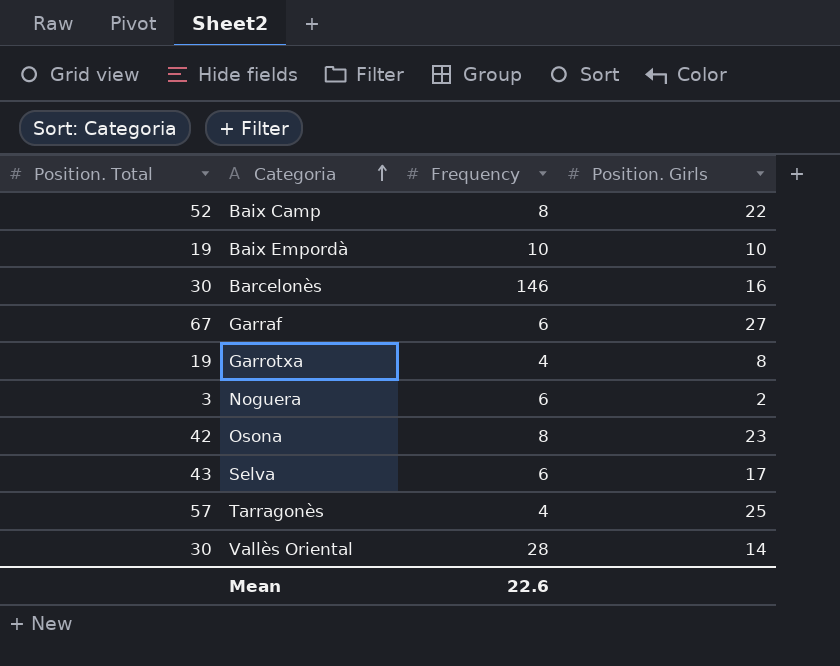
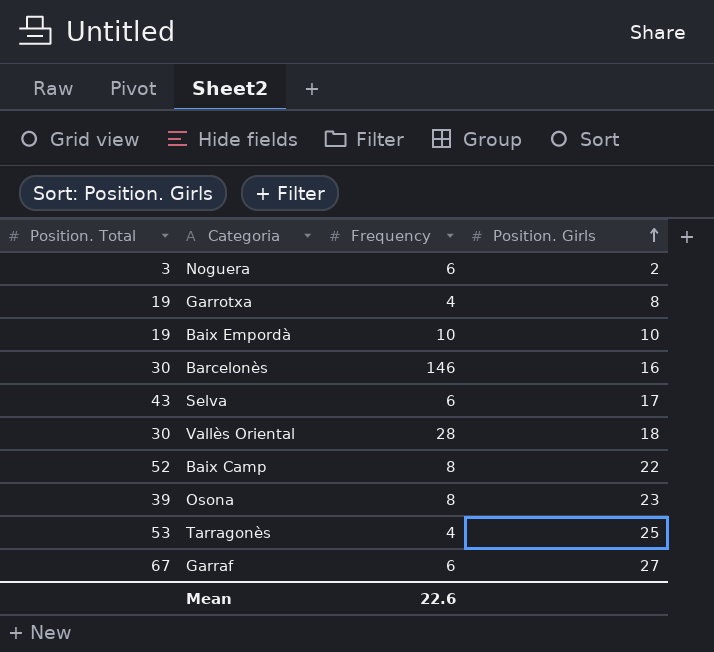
row order: Categoria ascending -> Position. Girls ascending
Vallès Oriental | Position. Girls: 14 -> 18
Osona | Position. Total: 42 -> 39
Tarragonès | Position. Total: 57 -> 53

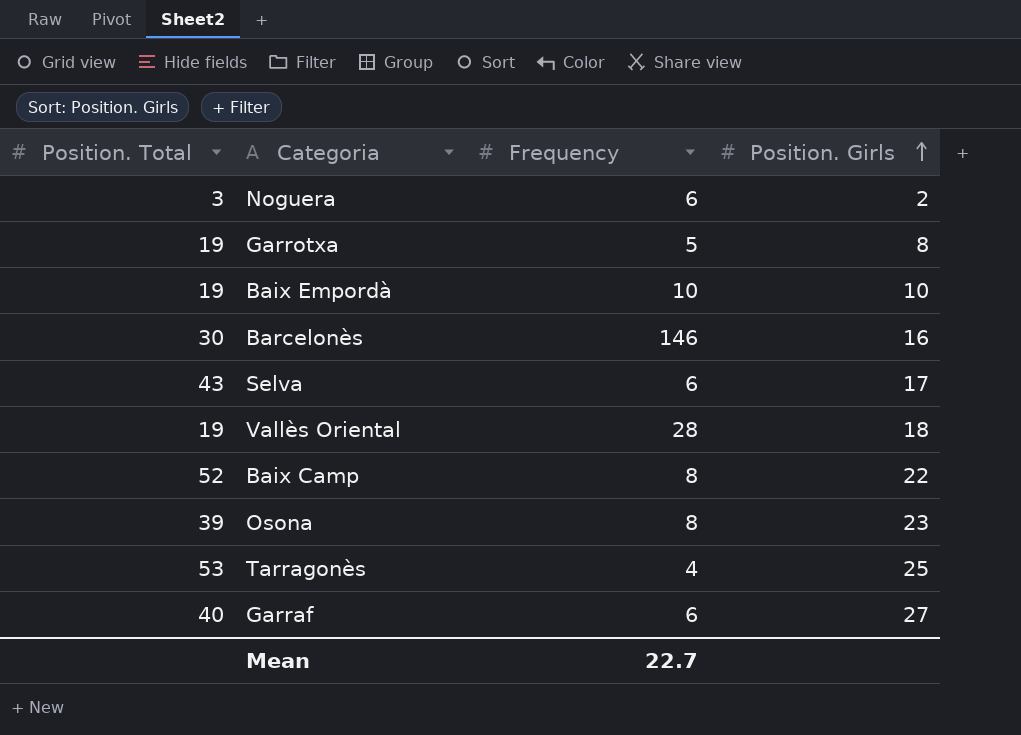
Garrotxa | Frequency: 4 -> 5
Vallès Oriental | Position. Total: 30 -> 19
Garraf | Position. Total: 67 -> 40
Mean | Frequency: 22.6 -> 22.7

